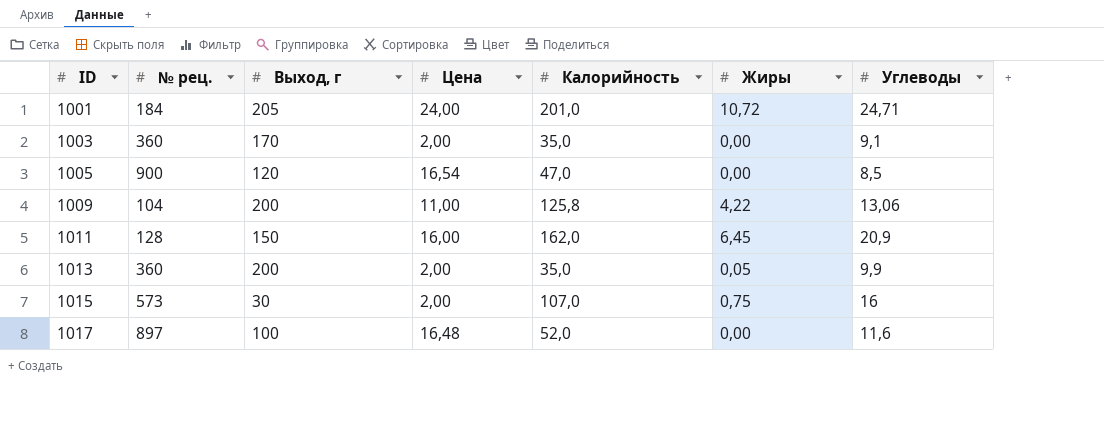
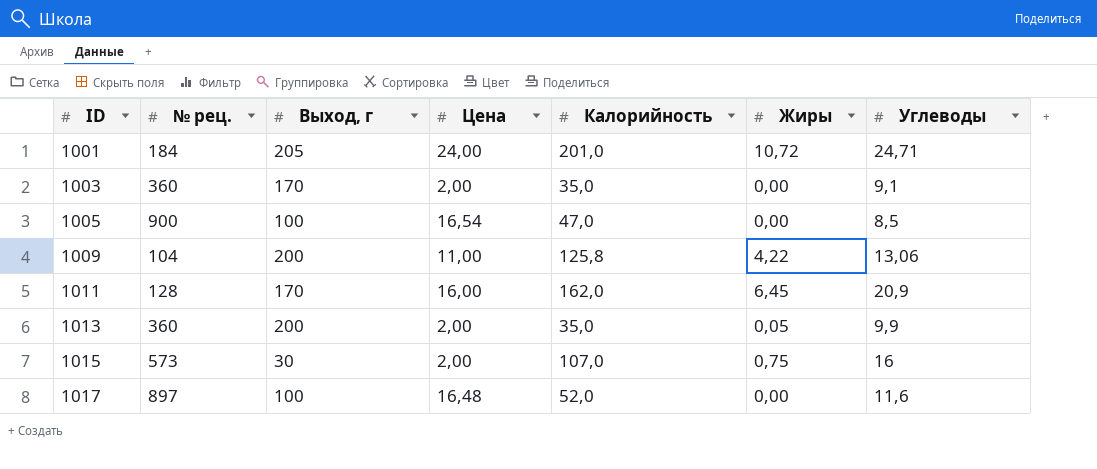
1005 | Выход, г: 120 -> 100
1011 | Выход, г: 150 -> 170

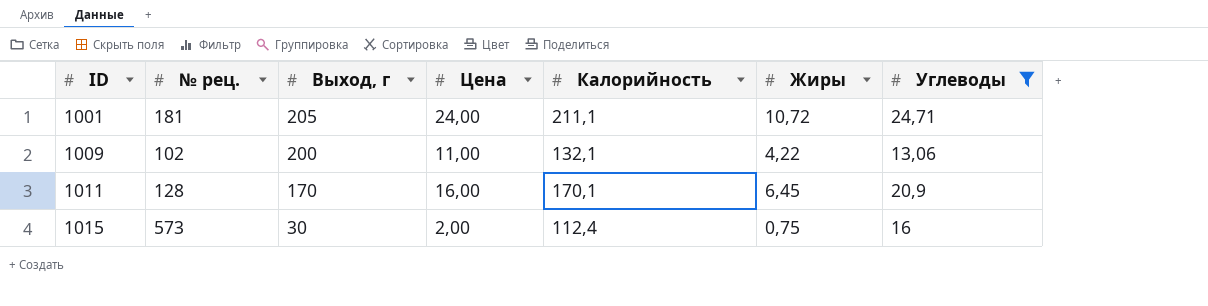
filter: none -> Углеводы >= 13,06
1001 | № рец.: 184 -> 181
1001 | Калорийность: 201,0 -> 211,1
1009 | № рец.: 104 -> 102
1009 | Калорийность: 125,8 -> 132,1
1011 | Калорийность: 162,0 -> 170,1
1015 | Калорийность: 107,0 -> 112,4

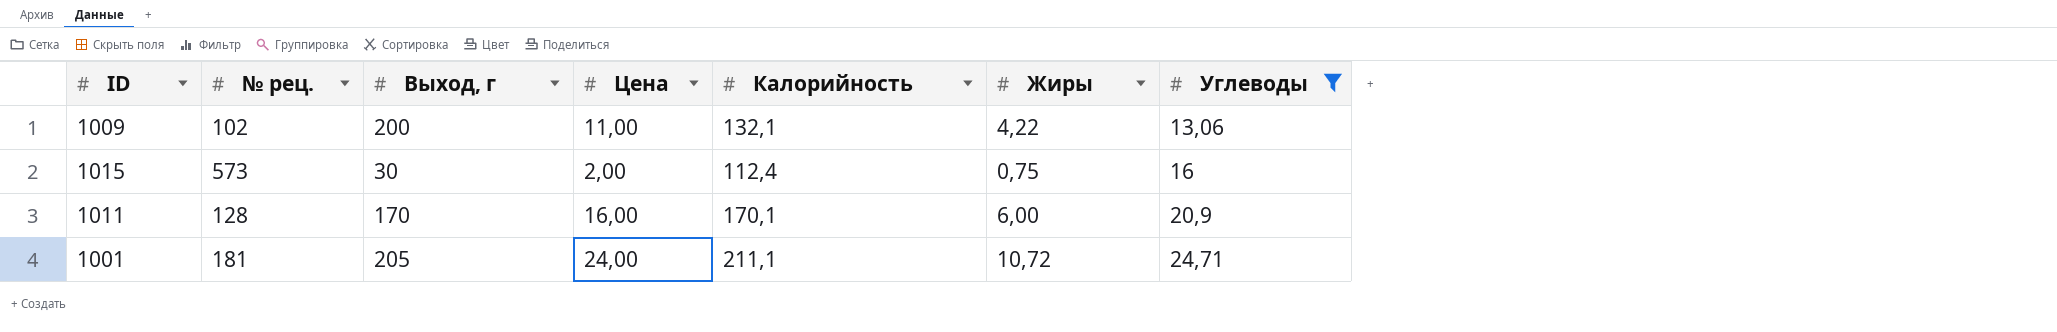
row order: ID ascending -> Углеводы ascending
1011 | Жиры: 6,45 -> 6,00

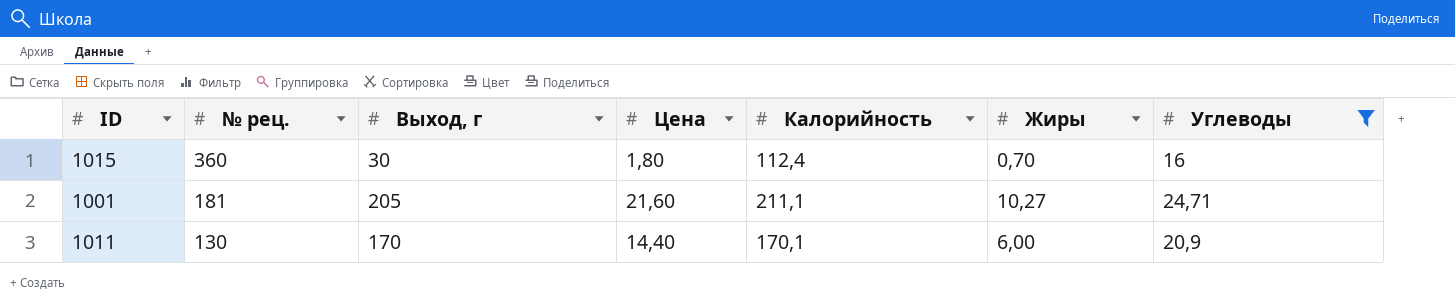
row order: Углеводы ascending -> № рец. descending
row 1009: 102 | 200 | 11,00 | 132,1 | 4,22 | 13,06 -> none
1015 | № рец.: 573 -> 360
1015 | Цена: 2,00 -> 1,80
1015 | Жиры: 0,75 -> 0,70
1001 | Цена: 24,00 -> 21,60
1001 | Жиры: 10,72 -> 10,27
1011 | № рец.: 128 -> 130
1011 | Цена: 16,00 -> 14,40

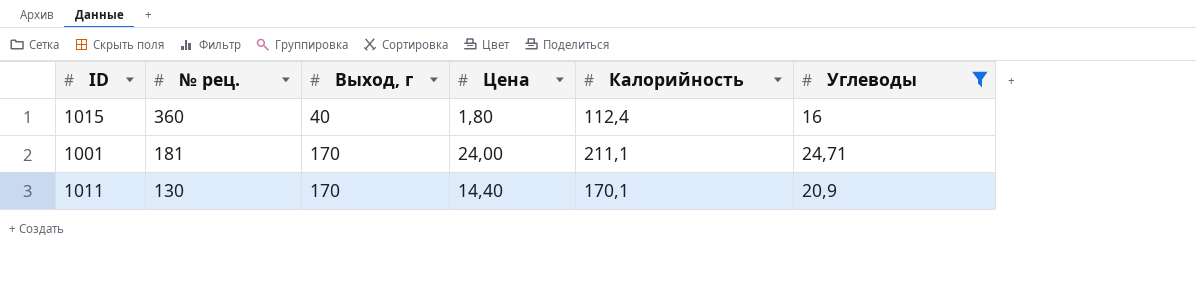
column Жиры | position: 6 -> none
1015 | Выход, г: 30 -> 40
1001 | Выход, г: 205 -> 170
1001 | Цена: 21,60 -> 24,00

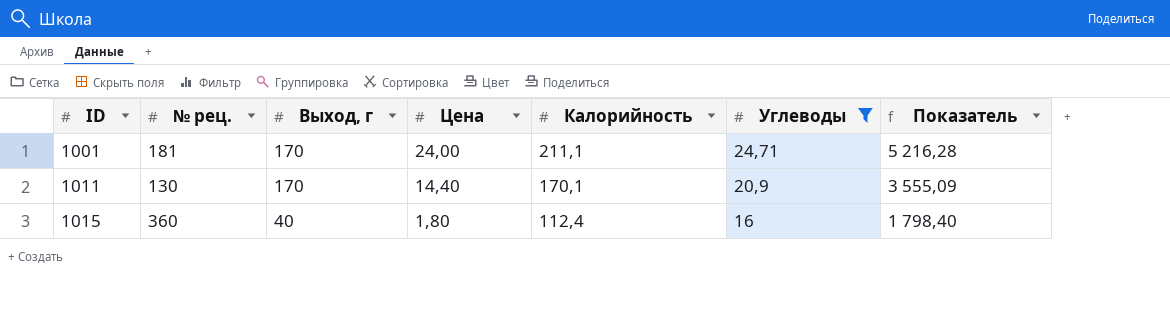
row order: № рец. descending -> ID ascending
column Показатель | formula: none -> [Калорийность] * [Углеводы]

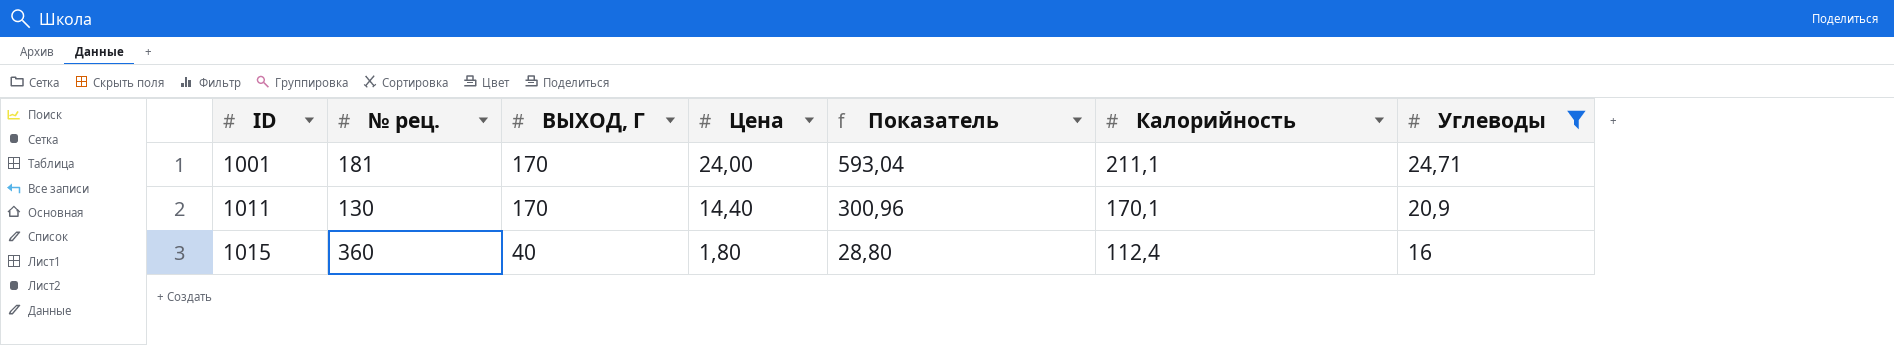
column name: Выход, г -> ВЫХОД, Г
column Показатель | formula: [Калорийность] * [Углеводы] -> [Цена] * [Углеводы]
column Показатель | position: 7 -> 5

